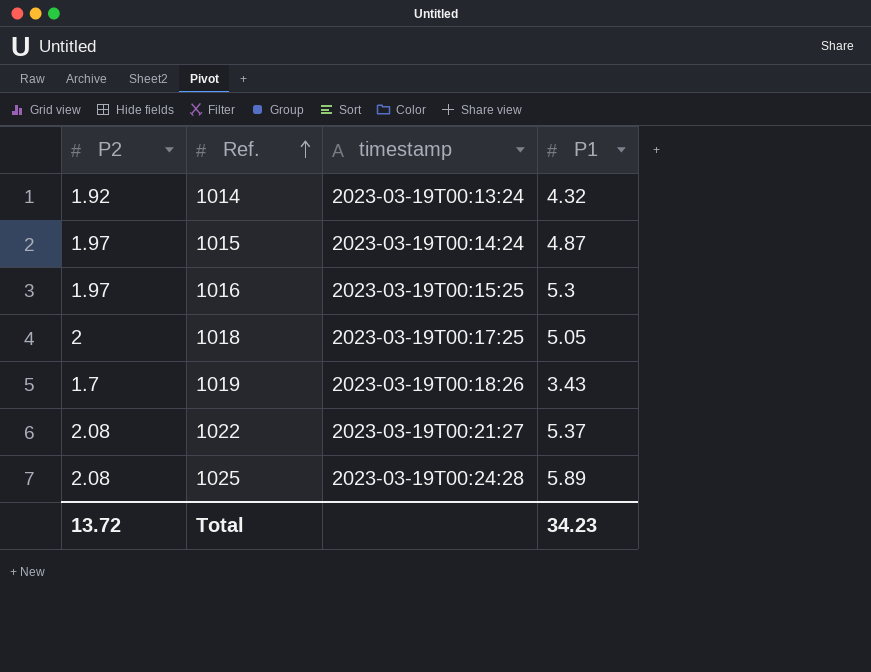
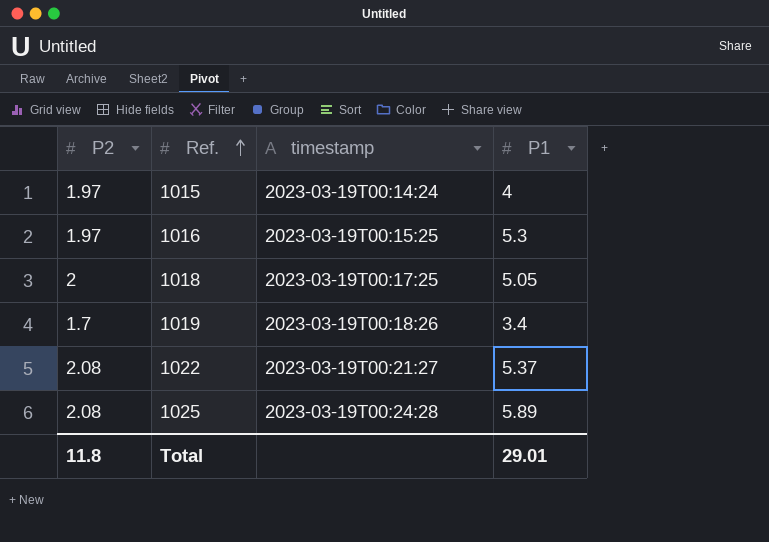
row 1014: 1.92 | 2023-03-19T00:13:24 | 4.32 -> none
1015 | P1: 4.87 -> 4
1019 | P1: 3.43 -> 3.4
Total | P2: 13.72 -> 11.8
Total | P1: 34.23 -> 29.01

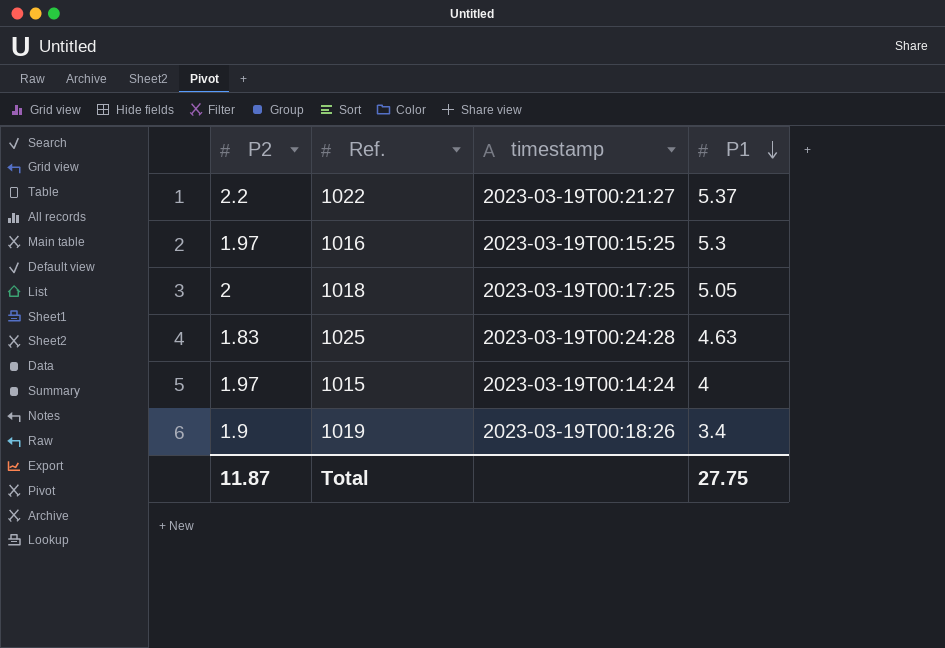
row order: Ref. ascending -> P1 descending
1022 | P2: 2.08 -> 2.2
1025 | P2: 2.08 -> 1.83
1025 | P1: 5.89 -> 4.63
1019 | P2: 1.7 -> 1.9
Total | P2: 11.8 -> 11.87
Total | P1: 29.01 -> 27.75

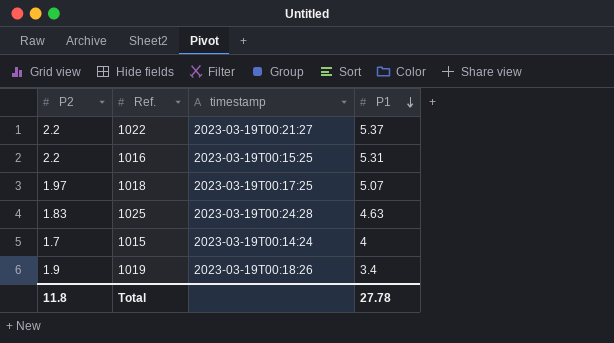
1016 | P2: 1.97 -> 2.2
1016 | P1: 5.3 -> 5.31
1018 | P2: 2 -> 1.97
1018 | P1: 5.05 -> 5.07
1015 | P2: 1.97 -> 1.7
Total | P2: 11.87 -> 11.8
Total | P1: 27.75 -> 27.78

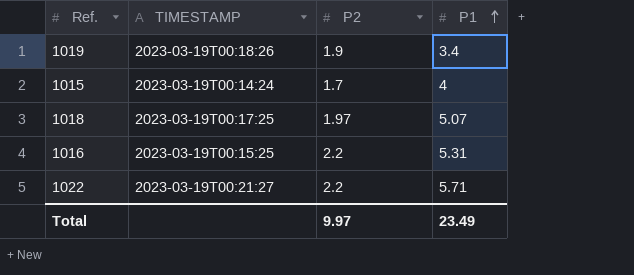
row order: P1 descending -> P1 ascending
column name: timestamp -> TIMESTAMP
column P2 | position: 1 -> 3
row 1025: 1.83 | 2023-03-19T00:24:28 | 4.63 -> none
1022 | P1: 5.37 -> 5.71
Total | P2: 11.8 -> 9.97
Total | P1: 27.78 -> 23.49

